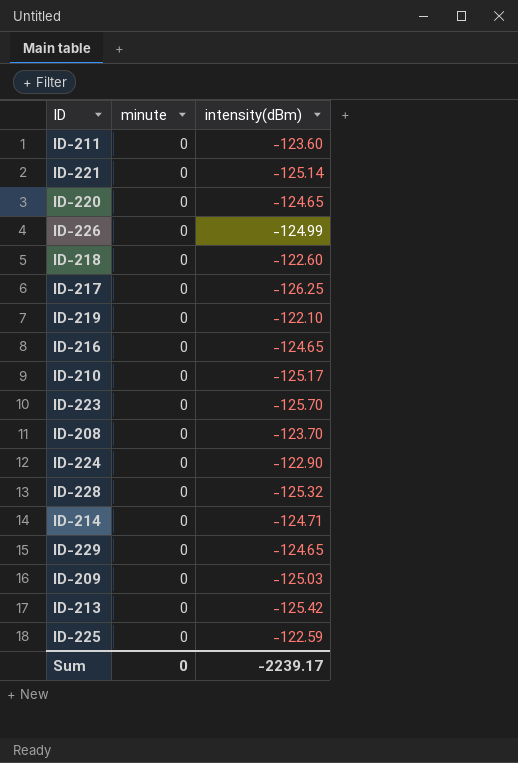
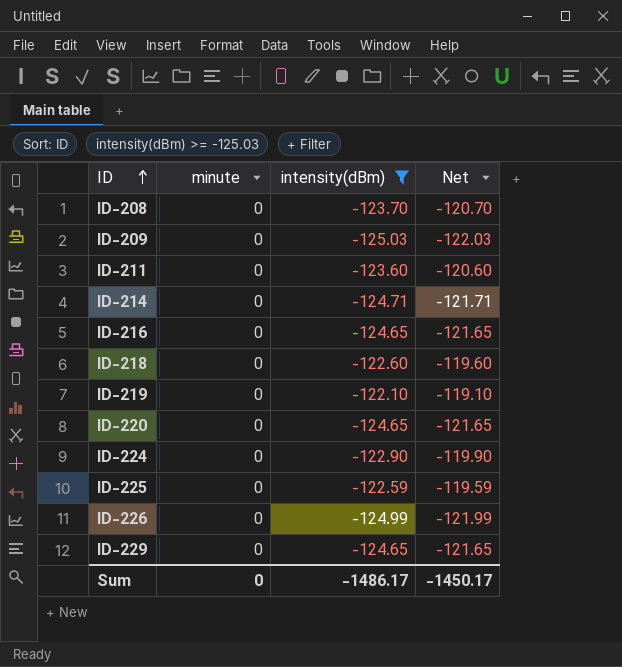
filter: none -> intensity(dBm) >= -125.03
row order: none -> ID ascending
column Net | formula: none -> [intensity(dBm)] + 3
Sum | intensity(dBm): -2239.17 -> -1486.17

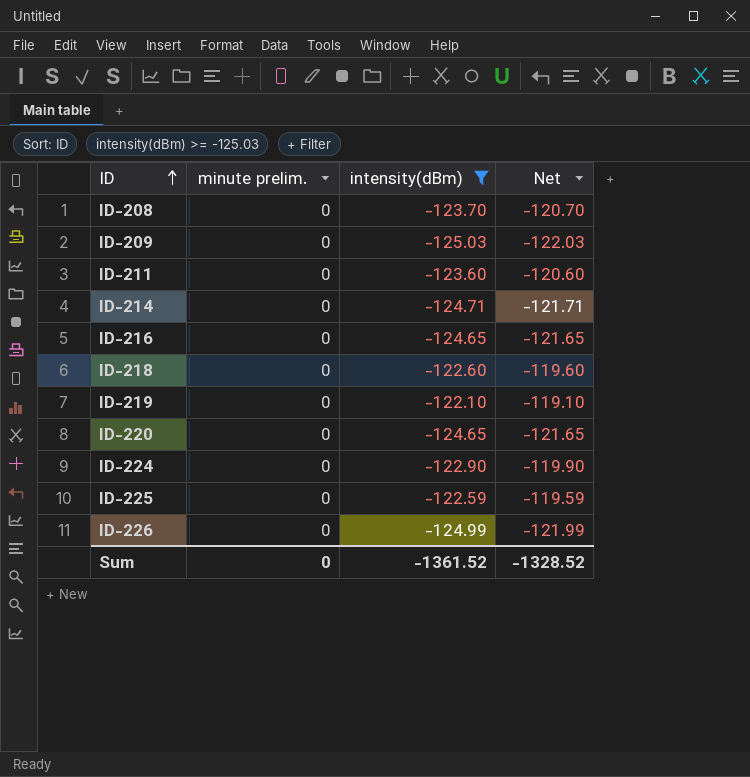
column name: minute -> minute prelim.
row ID-229: 0 | -124.65 | -121.65 -> none
Sum | intensity(dBm): -1486.17 -> -1361.52
Sum | Net: -1450.17 -> -1328.52

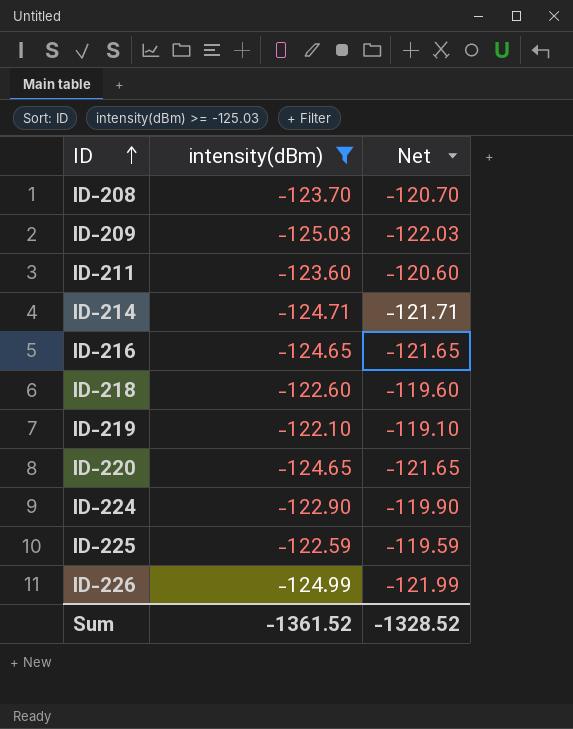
column minute prelim. | position: 2 -> none

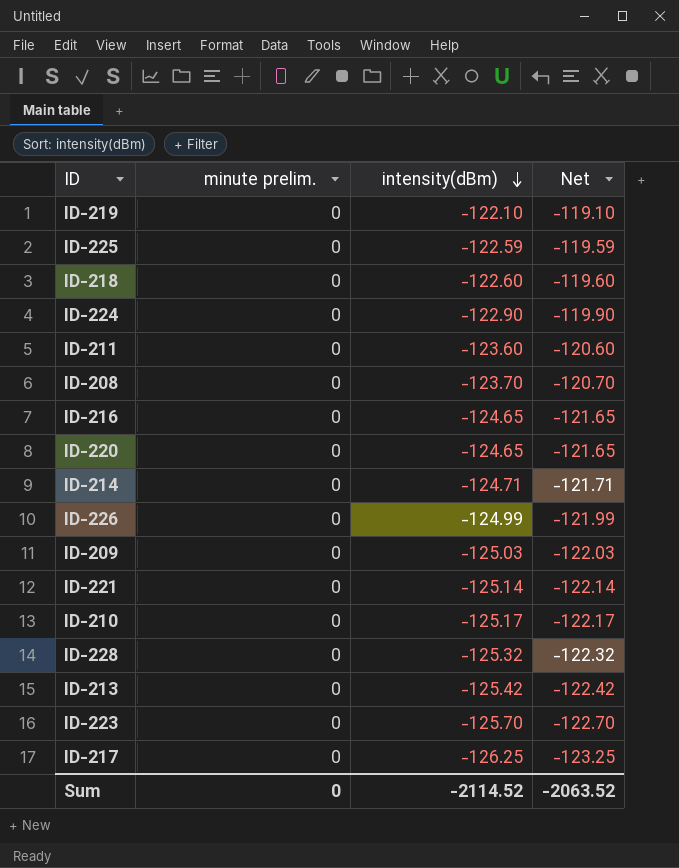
filter: intensity(dBm) >= -125.03 -> none
row order: ID ascending -> intensity(dBm) descending
column minute prelim. | position: none -> 2
Sum | intensity(dBm): -1361.52 -> -2114.52
Sum | Net: -1328.52 -> -2063.52

